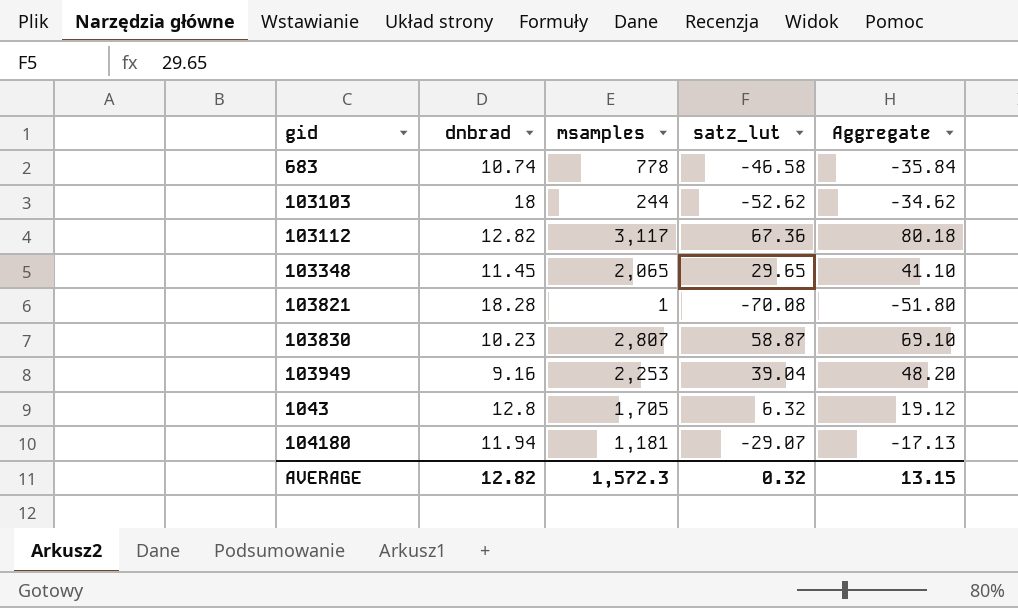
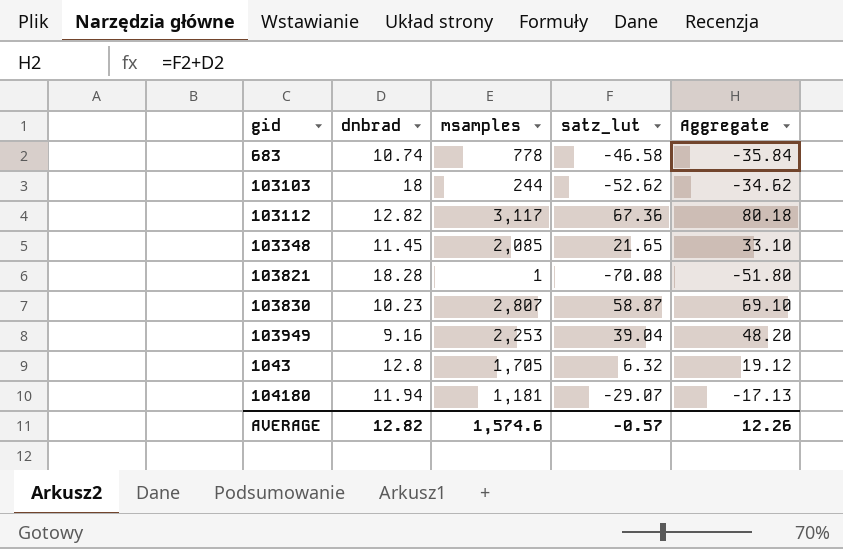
103348 | msamples: 2,065 -> 2,085
103348 | satz_lut: 29.65 -> 21.65
103348 | Aggregate: 41.10 -> 33.10
AVERAGE | msamples: 1,572.3 -> 1,574.6
AVERAGE | satz_lut: 0.32 -> -0.57
AVERAGE | Aggregate: 13.15 -> 12.26

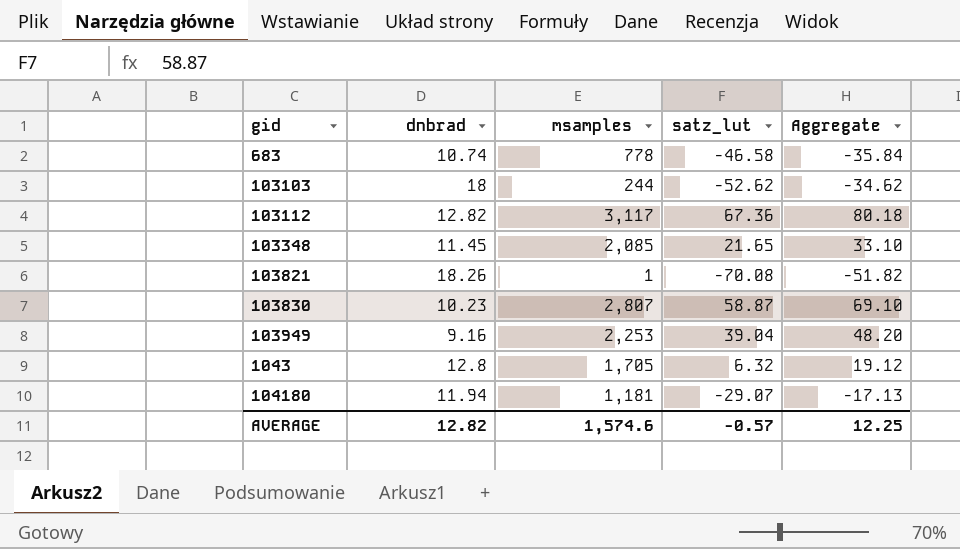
103821 | dnbrad: 18.28 -> 18.26
103821 | Aggregate: -51.80 -> -51.82
AVERAGE | Aggregate: 12.26 -> 12.25

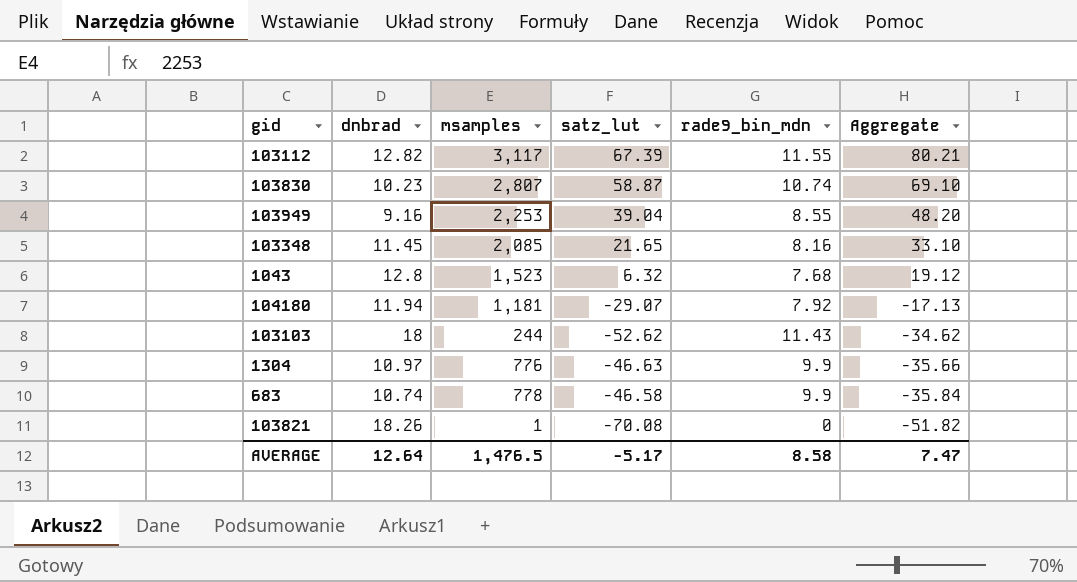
row order: none -> Aggregate descending
column rade9_bin_mdn | position: none -> 5
103112 | satz_lut: 67.36 -> 67.39
103112 | Aggregate: 80.18 -> 80.21
1043 | msamples: 1,705 -> 1,523
row 1304: none -> 10.97 | 776 | -46.63 | 9.9 | -35.66
AVERAGE | dnbrad: 12.82 -> 12.64
AVERAGE | msamples: 1,574.6 -> 1,476.5
AVERAGE | satz_lut: -0.57 -> -5.17
AVERAGE | Aggregate: 12.25 -> 7.47

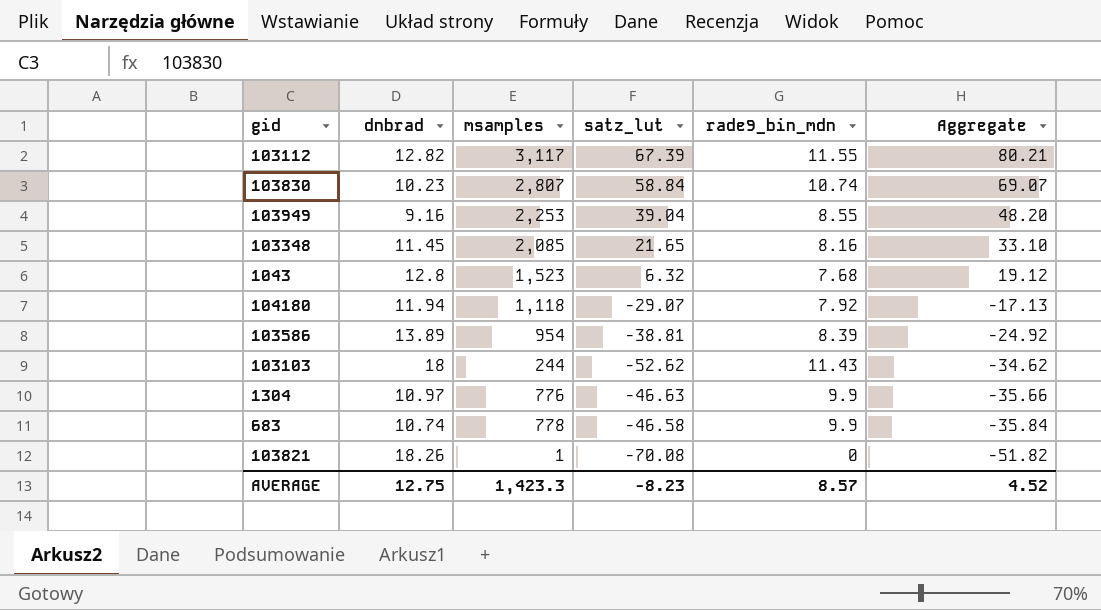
103830 | satz_lut: 58.87 -> 58.84
103830 | Aggregate: 69.10 -> 69.07
104180 | msamples: 1,181 -> 1,118
row 103586: none -> 13.89 | 954 | -38.81 | 8.39 | -24.92
AVERAGE | dnbrad: 12.64 -> 12.75
AVERAGE | msamples: 1,476.5 -> 1,423.3
AVERAGE | satz_lut: -5.17 -> -8.23
AVERAGE | rade9_bin_mdn: 8.58 -> 8.57
AVERAGE | Aggregate: 7.47 -> 4.52

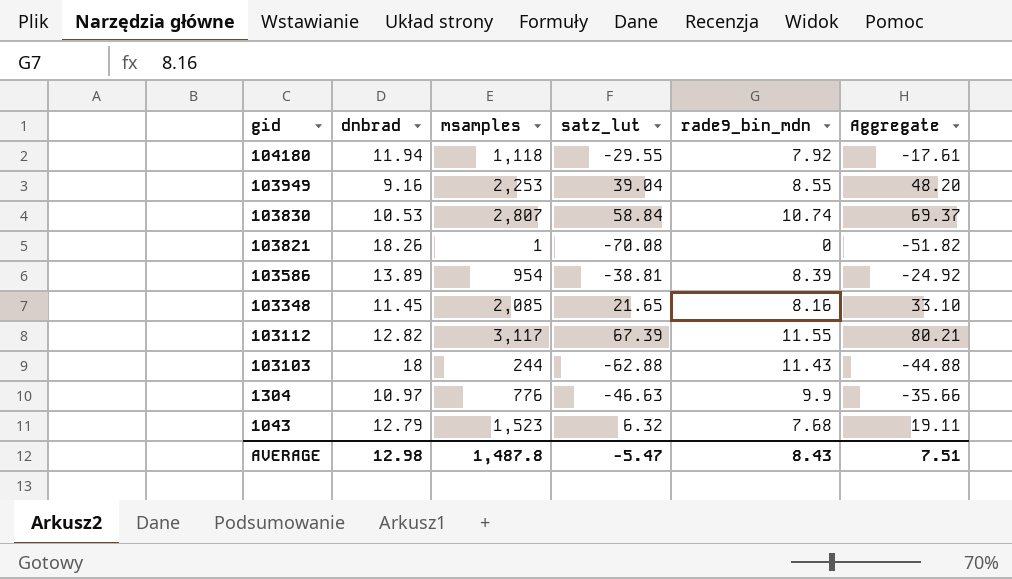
row order: Aggregate descending -> gid descending
row 683: 10.74 | 778 | -46.58 | 9.9 | -35.84 -> none
104180 | satz_lut: -29.07 -> -29.55
104180 | Aggregate: -17.13 -> -17.61
103830 | dnbrad: 10.23 -> 10.53
103830 | Aggregate: 69.07 -> 69.37
103103 | satz_lut: -52.62 -> -62.88
103103 | Aggregate: -34.62 -> -44.88
1043 | dnbrad: 12.8 -> 12.79
1043 | Aggregate: 19.12 -> 19.11
AVERAGE | dnbrad: 12.75 -> 12.98
AVERAGE | msamples: 1,423.3 -> 1,487.8
AVERAGE | satz_lut: -8.23 -> -5.47
AVERAGE | rade9_bin_mdn: 8.57 -> 8.43
AVERAGE | Aggregate: 4.52 -> 7.51

